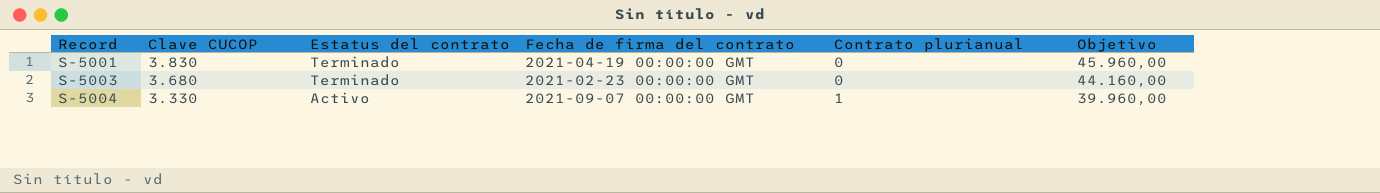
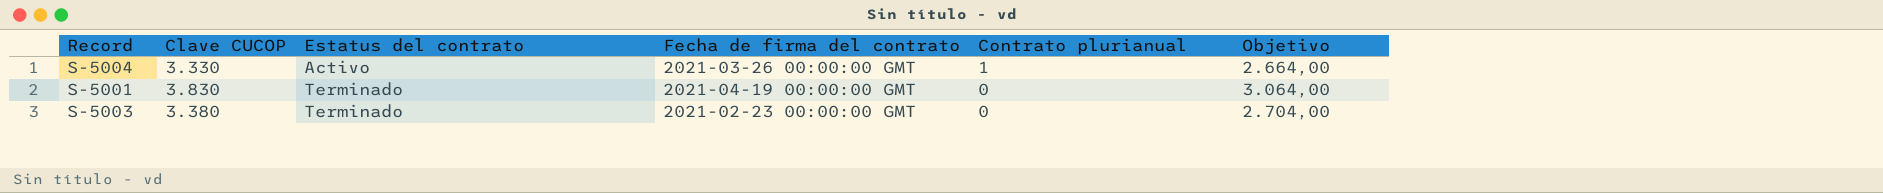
row order: Record ascending -> Estatus del contrato ascending
column Objetivo | formula: [Clave CUCOP] * 12 -> [Clave CUCOP] * 0,8
S-5004 | Fecha de firma del contrato: 2021-09-07 00:00:00 GMT -> 2021-03-26 00:00:00 GMT
S-5003 | Clave CUCOP: 3.680 -> 3.380

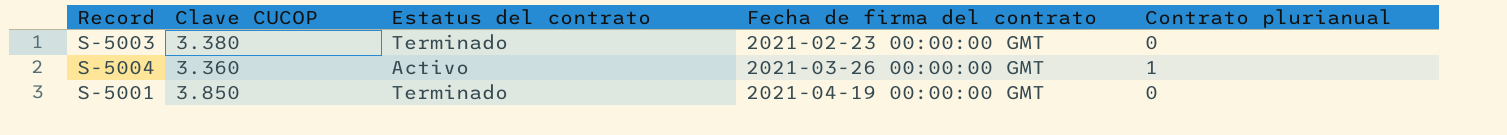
row order: Estatus del contrato ascending -> Fecha de firma del contrato ascending
column Objetivo | formula: [Clave CUCOP] * 0,8 -> none
S-5004 | Clave CUCOP: 3.330 -> 3.360
S-5001 | Clave CUCOP: 3.830 -> 3.850

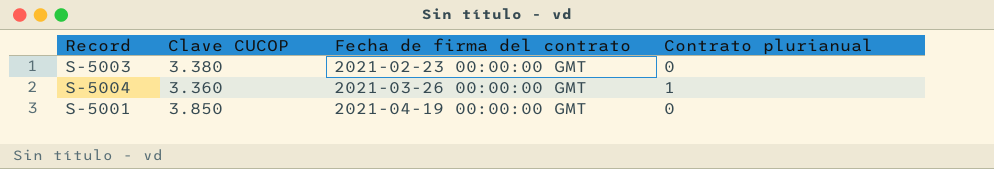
column Estatus del contrato | position: 3 -> none

